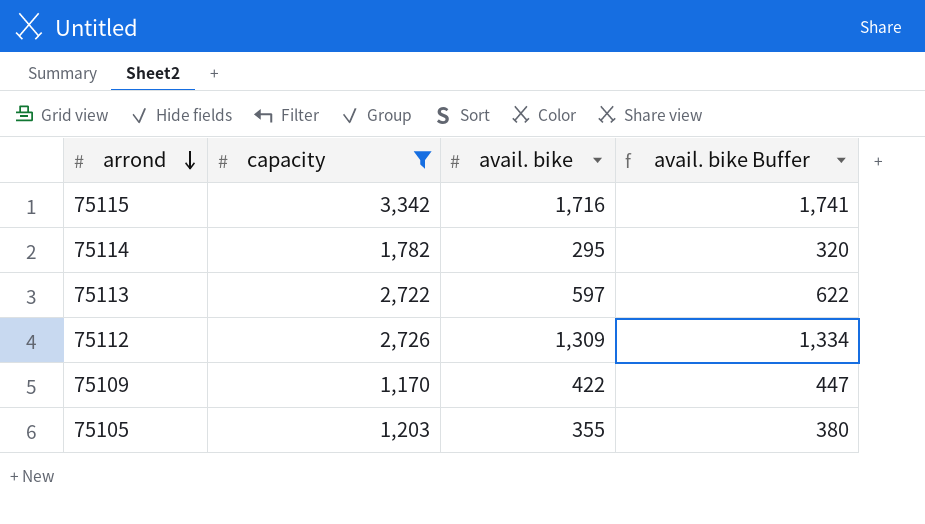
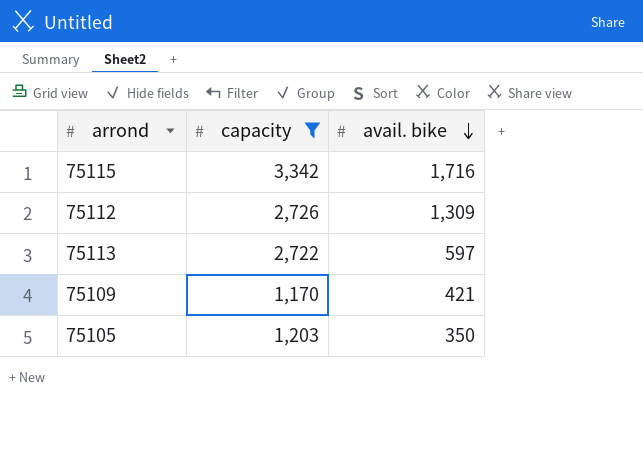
row order: arrond descending -> avail. bike descending
column avail. bike Buffer | formula: [avail. bike] + 25 -> none
row 75114: 1,782 | 295 | 320 -> none
75109 | avail. bike: 422 -> 421
75105 | avail. bike: 355 -> 350

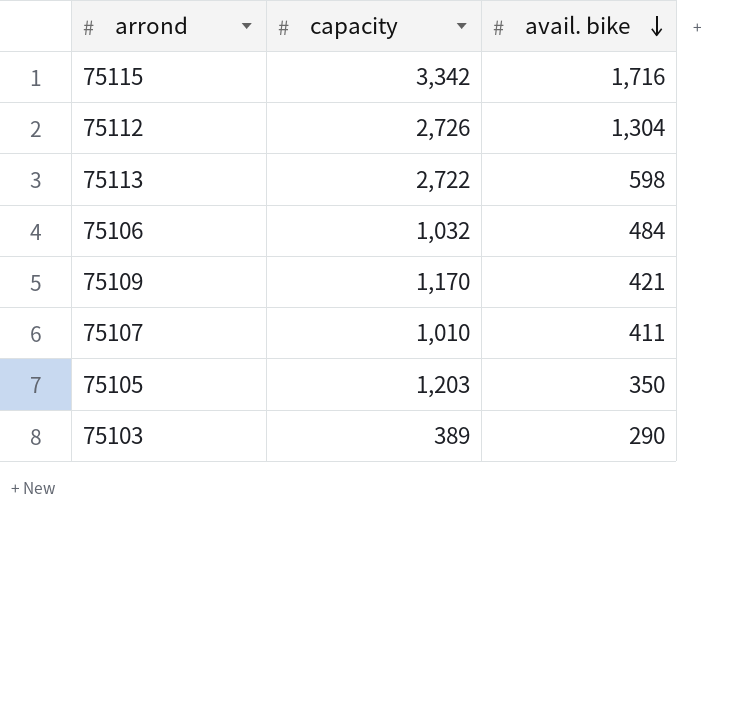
filter: capacity >= 1,170 -> none
75112 | avail. bike: 1,309 -> 1,304
75113 | avail. bike: 597 -> 598

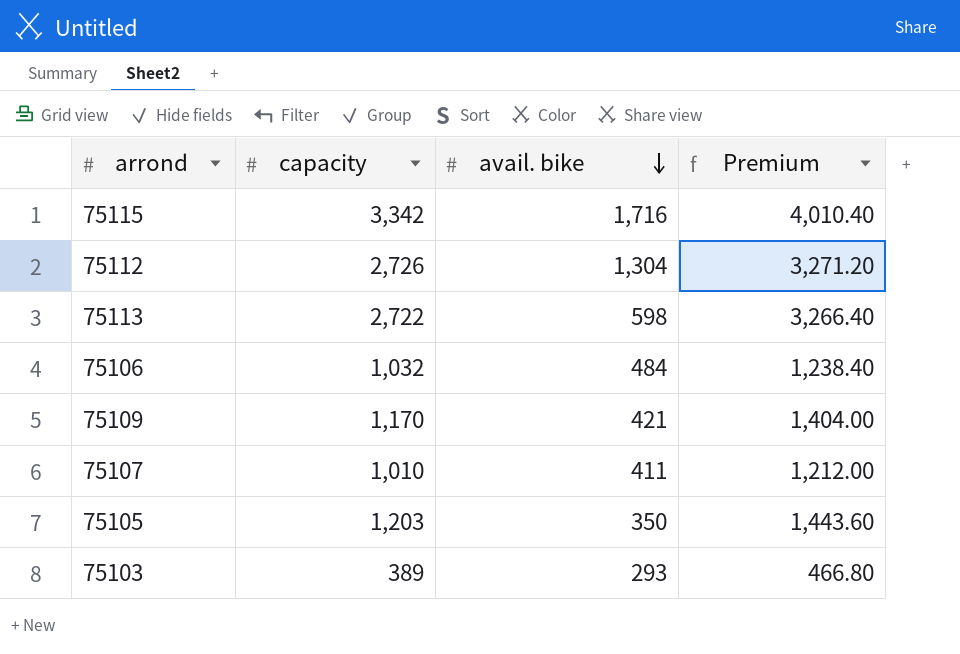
column Premium | formula: none -> [capacity] * 1.2
75103 | avail. bike: 290 -> 293

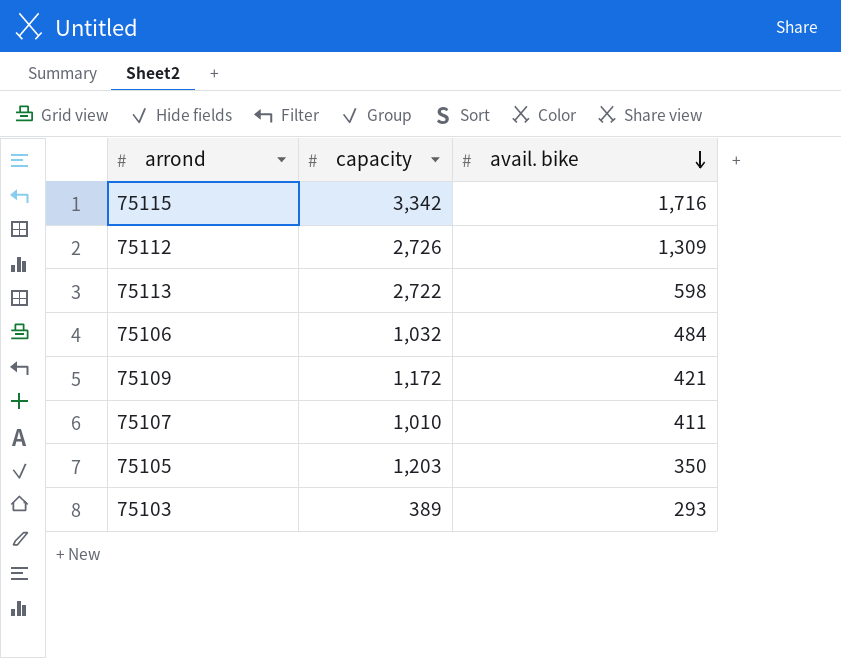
column Premium | formula: [capacity] * 1.2 -> none
75112 | avail. bike: 1,304 -> 1,309
75109 | capacity: 1,170 -> 1,172

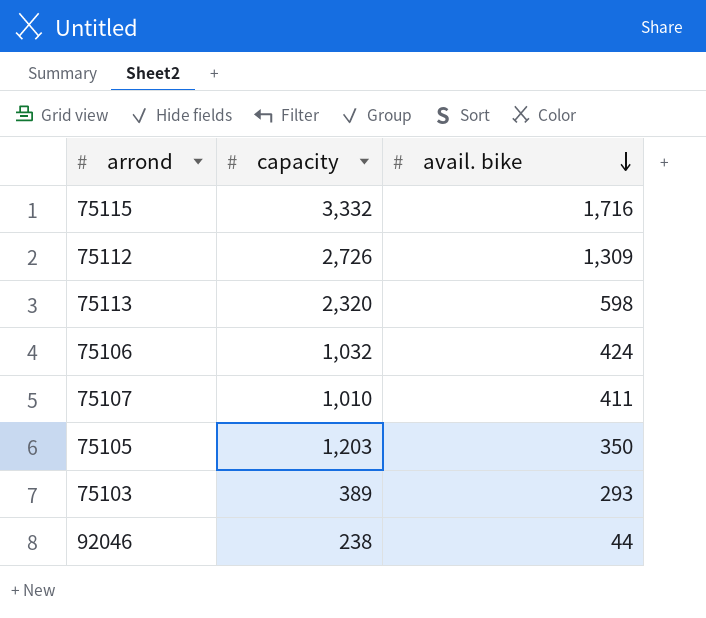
row 75109: 1,172 | 421 -> none
75115 | capacity: 3,342 -> 3,332
75113 | capacity: 2,722 -> 2,320
75106 | avail. bike: 484 -> 424
row 92046: none -> 238 | 44

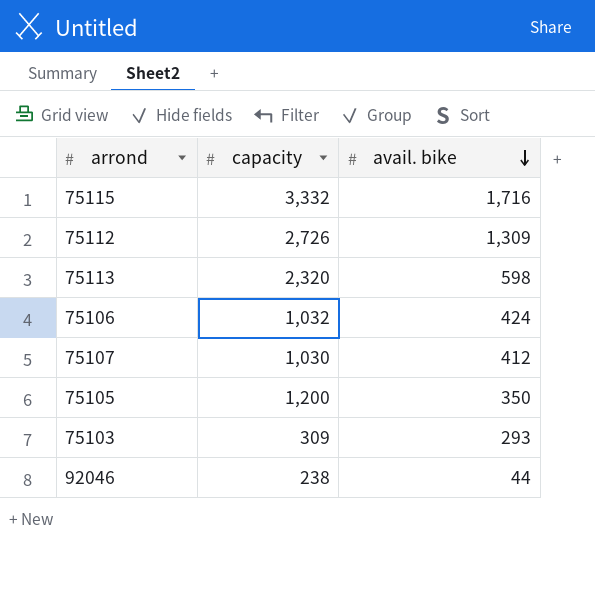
75107 | capacity: 1,010 -> 1,030
75107 | avail. bike: 411 -> 412
75105 | capacity: 1,203 -> 1,200
75103 | capacity: 389 -> 309

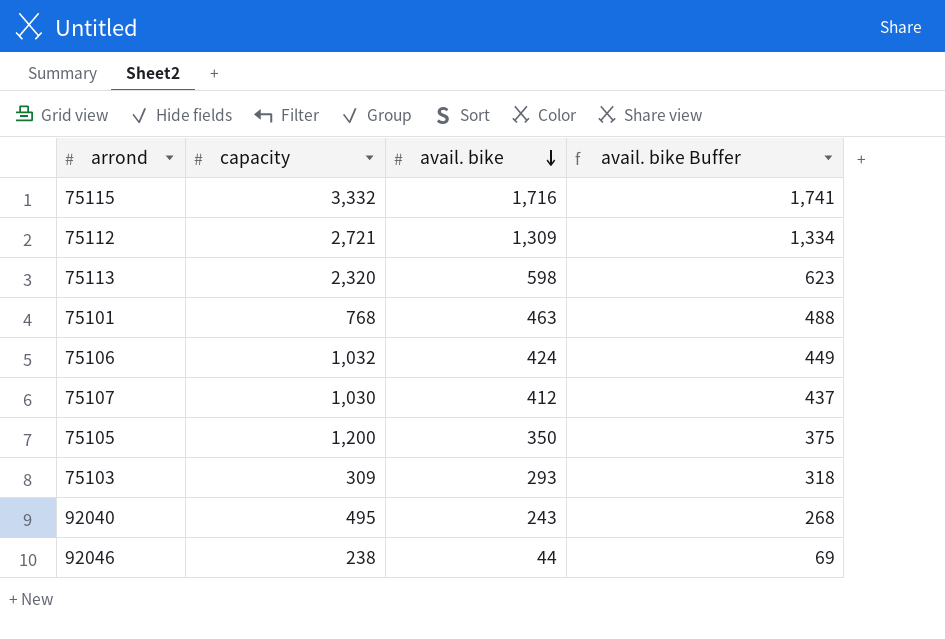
column avail. bike Buffer | formula: none -> [avail. bike] + 25
75112 | capacity: 2,726 -> 2,721
row 75101: none -> 768 | 463 | 488
row 92040: none -> 495 | 243 | 268

